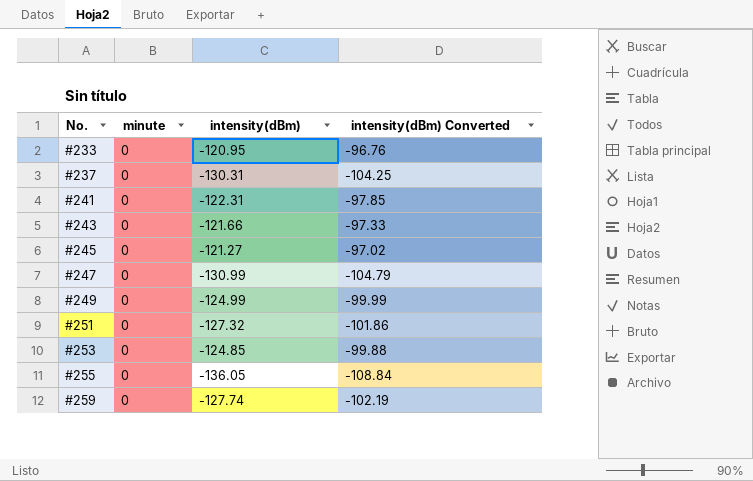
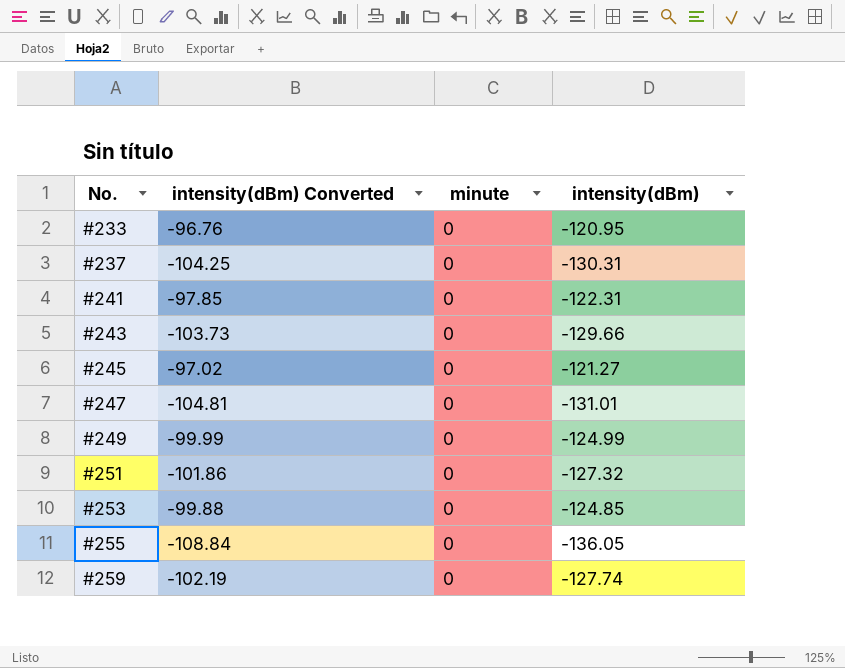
column intensity(dBm) Converted | position: 4 -> 2
#243 | intensity(dBm) Converted: -97.33 -> -103.73
#243 | intensity(dBm): -121.66 -> -129.66
#247 | intensity(dBm) Converted: -104.79 -> -104.81
#247 | intensity(dBm): -130.99 -> -131.01

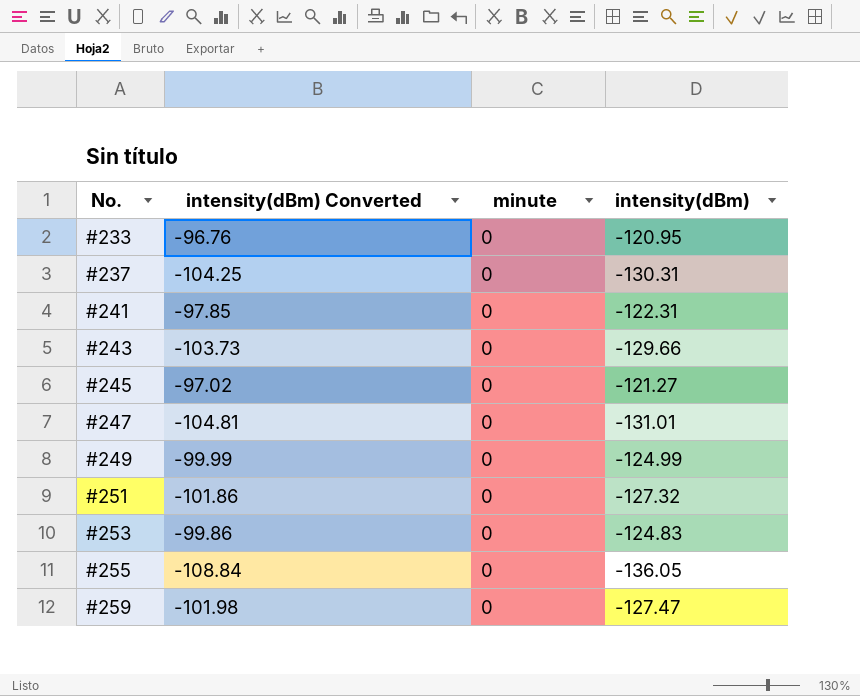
#253 | intensity(dBm) Converted: -99.88 -> -99.86
#253 | intensity(dBm): -124.85 -> -124.83
#259 | intensity(dBm) Converted: -102.19 -> -101.98
#259 | intensity(dBm): -127.74 -> -127.47

